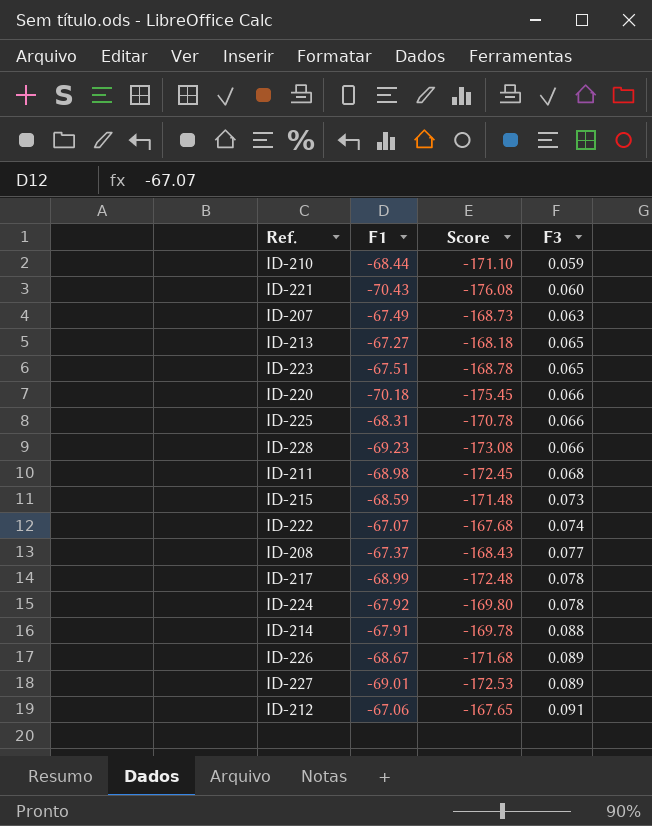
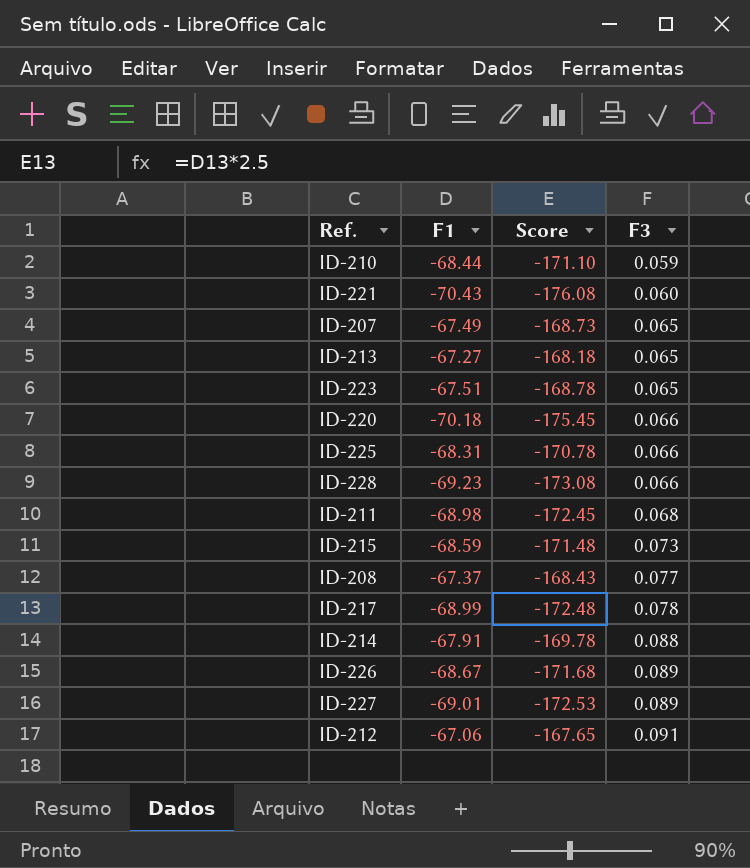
row ID-222: -67.07 | -167.68 | 0.074 -> none
row ID-224: -67.92 | -169.80 | 0.078 -> none
ID-207 | F3: 0.063 -> 0.065

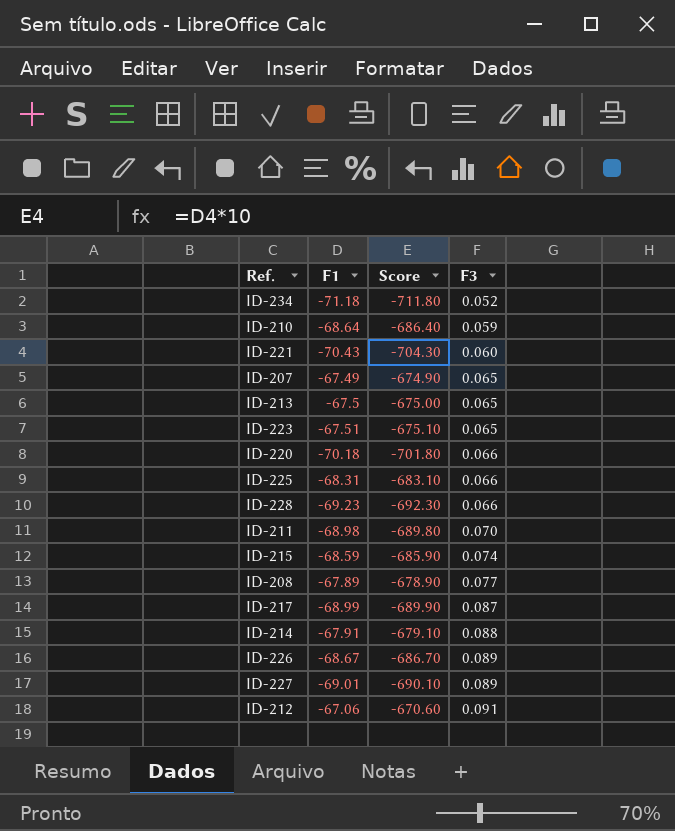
column Score | formula: [F1] * 2.5 -> [F1] * 10
row ID-234: none -> -71.18 | -711.80 | 0.052
ID-210 | F1: -68.44 -> -68.64
ID-213 | F1: -67.27 -> -67.5
ID-211 | F3: 0.068 -> 0.070
ID-215 | F3: 0.073 -> 0.074
ID-208 | F1: -67.37 -> -67.89
ID-217 | F3: 0.078 -> 0.087

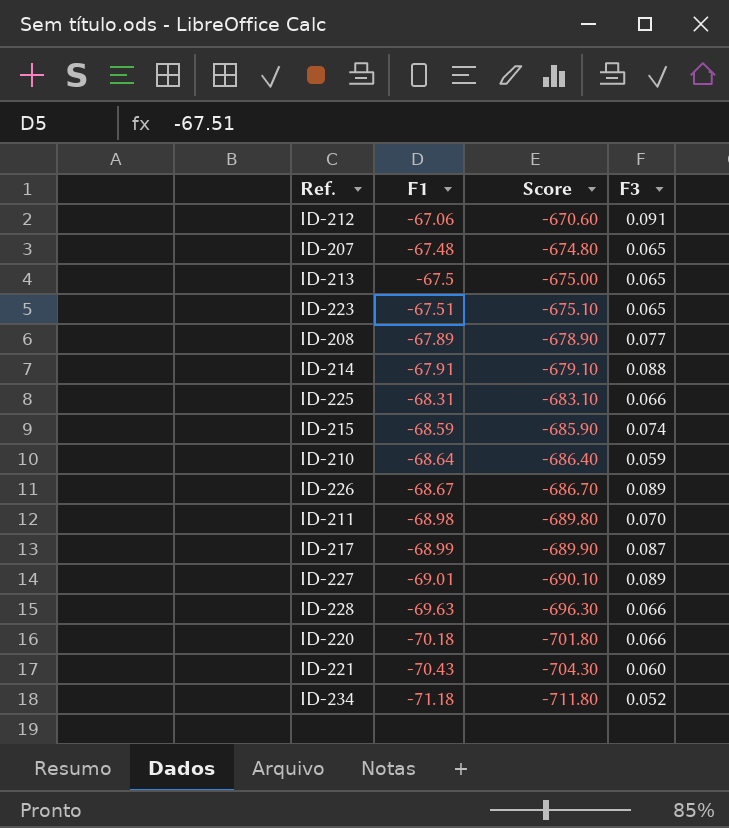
row order: F3 ascending -> F1 descending
ID-207 | F1: -67.49 -> -67.48
ID-207 | Score: -674.90 -> -674.80
ID-228 | F1: -69.23 -> -69.63
ID-228 | Score: -692.30 -> -696.30

